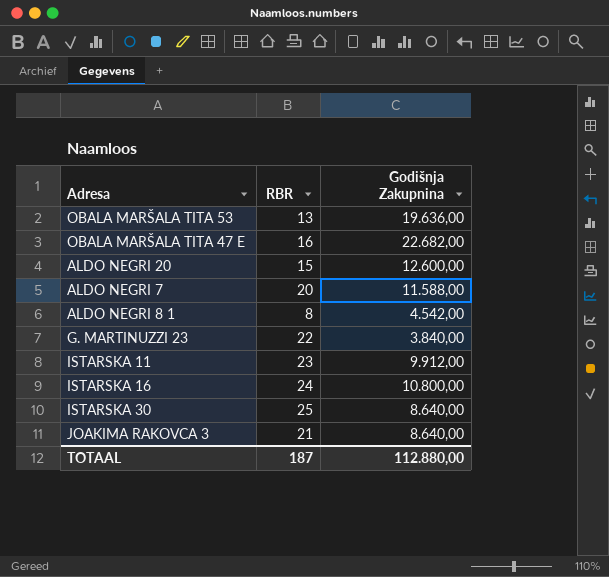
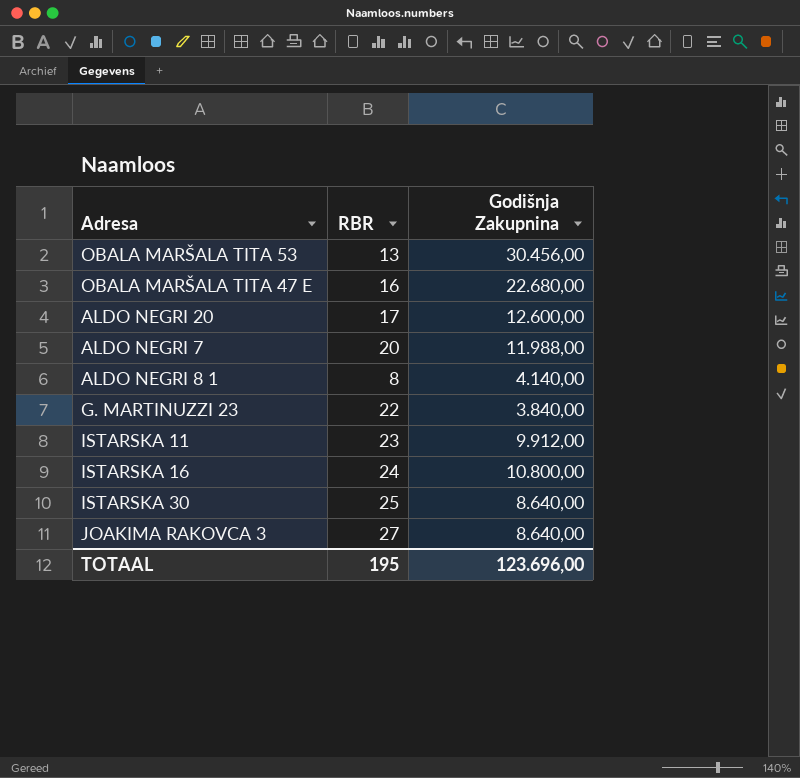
OBALA MARŠALA TITA 53 | Godišnja Zakupnina: 19.636,00 -> 30.456,00
OBALA MARŠALA TITA 47 E | Godišnja Zakupnina: 22.682,00 -> 22.680,00
ALDO NEGRI 20 | RBR: 15 -> 17
ALDO NEGRI 7 | Godišnja Zakupnina: 11.588,00 -> 11.988,00
ALDO NEGRI 8 1 | Godišnja Zakupnina: 4.542,00 -> 4.140,00
JOAKIMA RAKOVCA 3 | RBR: 21 -> 27
TOTAAL | RBR: 187 -> 195
TOTAAL | Godišnja Zakupnina: 112.880,00 -> 123.696,00

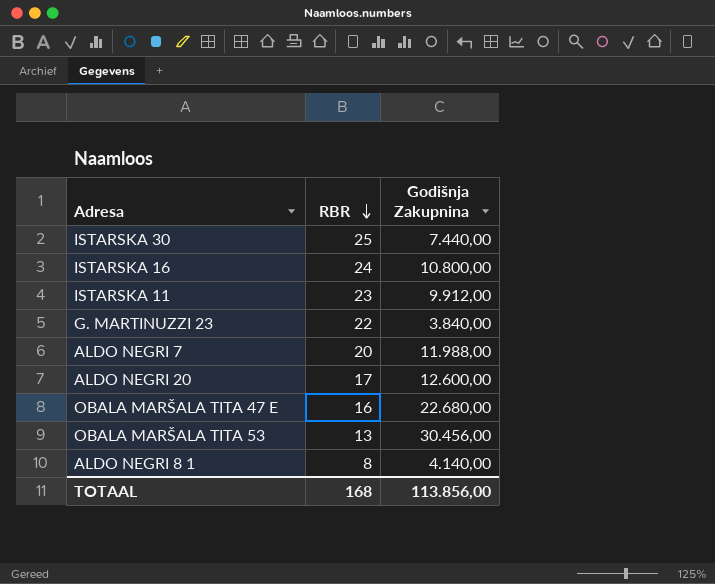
row order: none -> RBR descending
row JOAKIMA RAKOVCA 3: 27 | 8.640,00 -> none
ISTARSKA 30 | Godišnja Zakupnina: 8.640,00 -> 7.440,00
TOTAAL | RBR: 195 -> 168
TOTAAL | Godišnja Zakupnina: 123.696,00 -> 113.856,00

